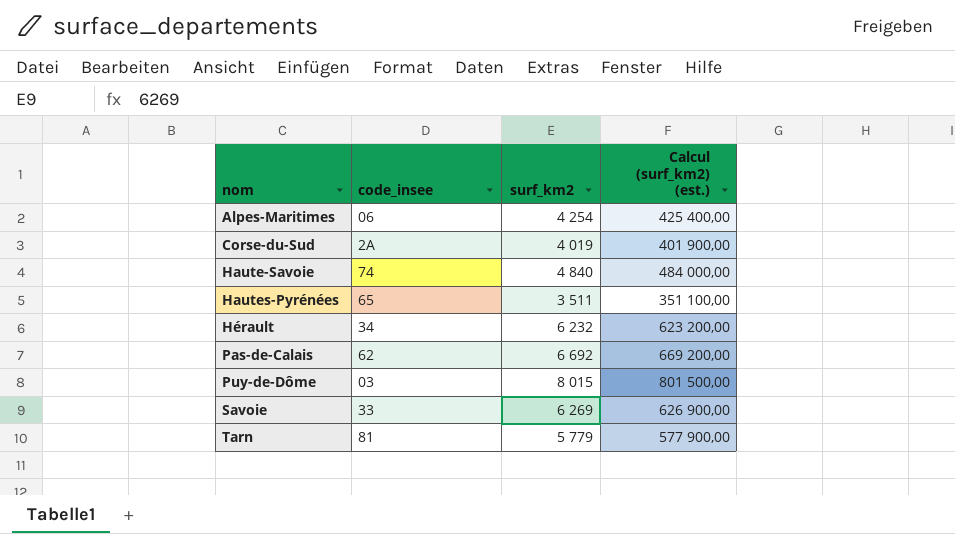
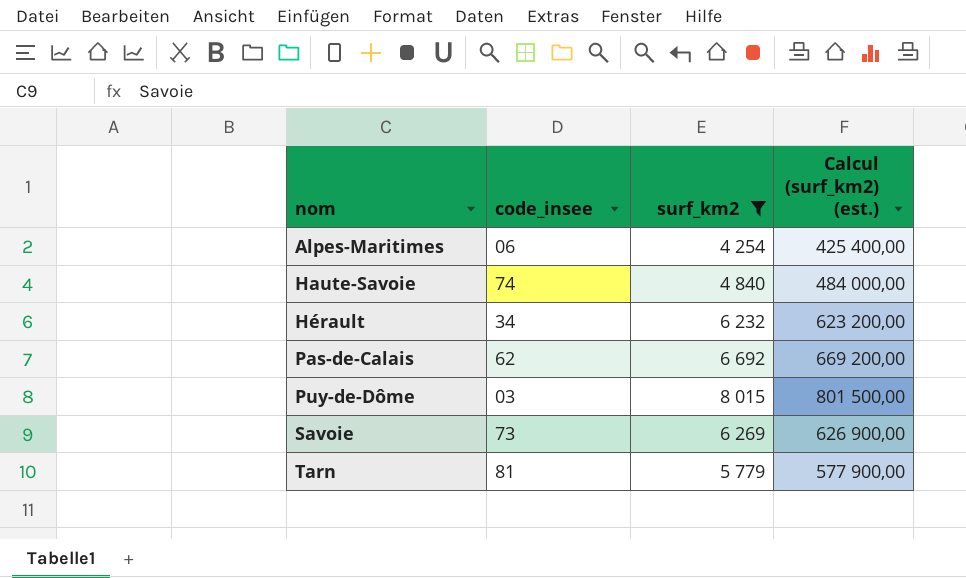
filter: none -> surf_km2 >= 4 254
Savoie | code_insee: 33 -> 73

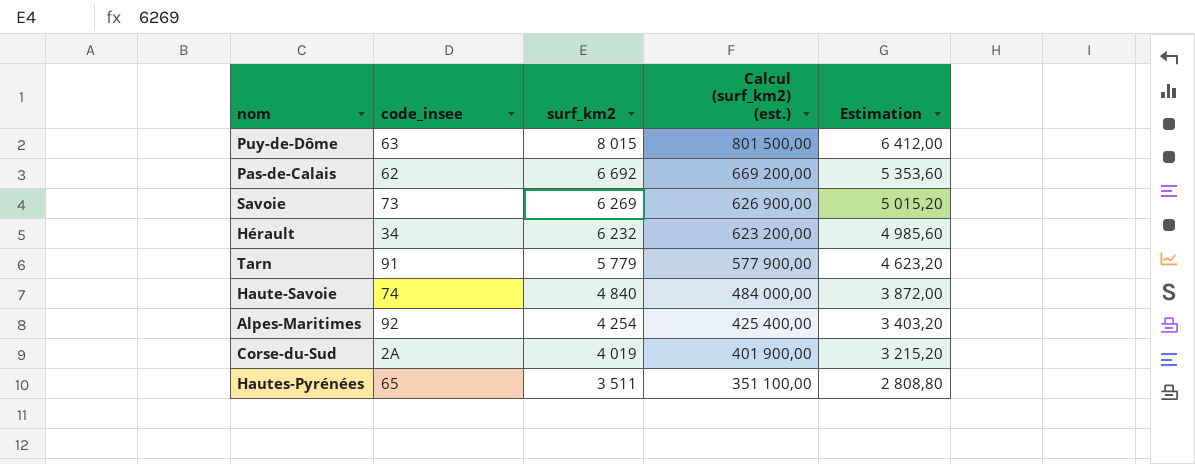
filter: surf_km2 >= 4 254 -> none
row order: nom ascending -> surf_km2 descending
column Estimation | formula: none -> [surf_km2] * 0,8
Puy-de-Dôme | code_insee: 03 -> 63
Tarn | code_insee: 81 -> 91
Alpes-Maritimes | code_insee: 06 -> 92

